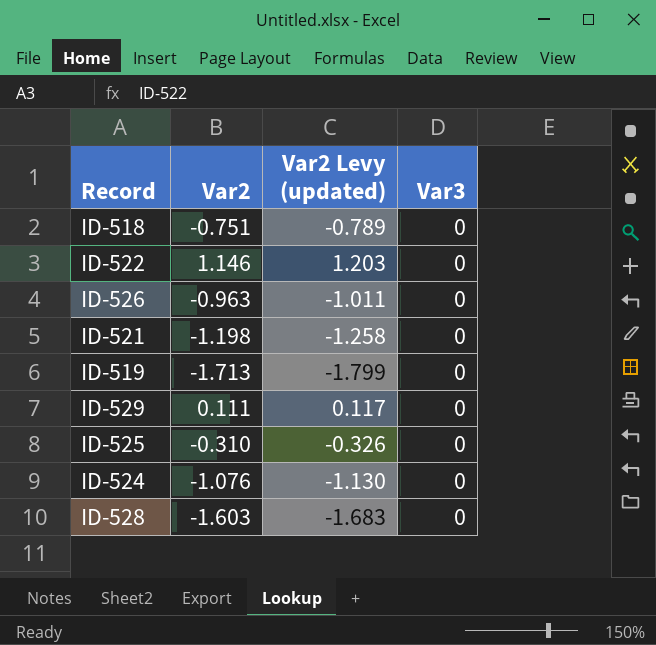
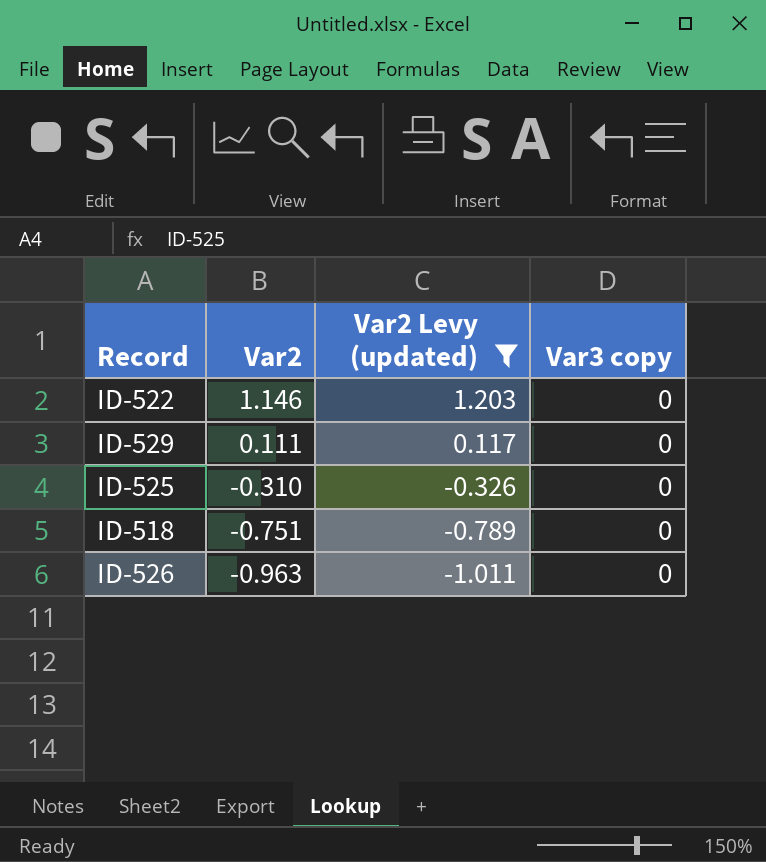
filter: none -> Var2 Levy (updated) >= -1.011
row order: none -> Var2 descending
column name: Var3 -> Var3 copy

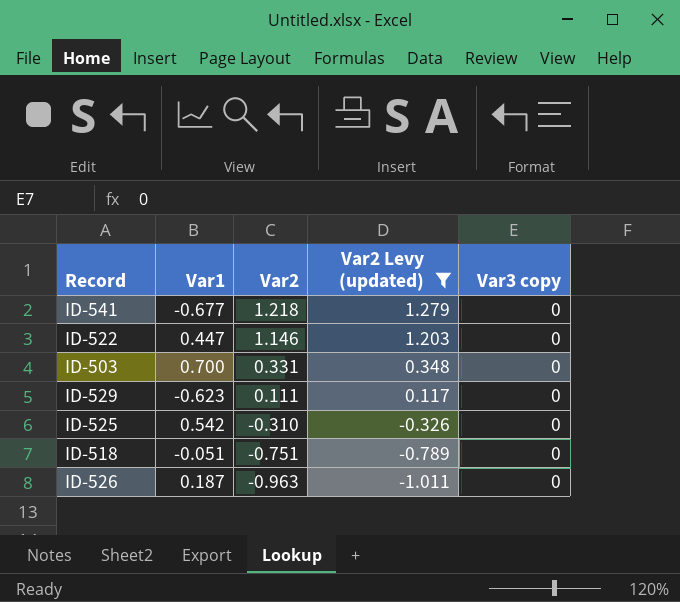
column Var1 | position: none -> 2
row ID-541: none -> -0.677 | 1.218 | 1.279 | 0
row ID-503: none -> 0.700 | 0.331 | 0.348 | 0

